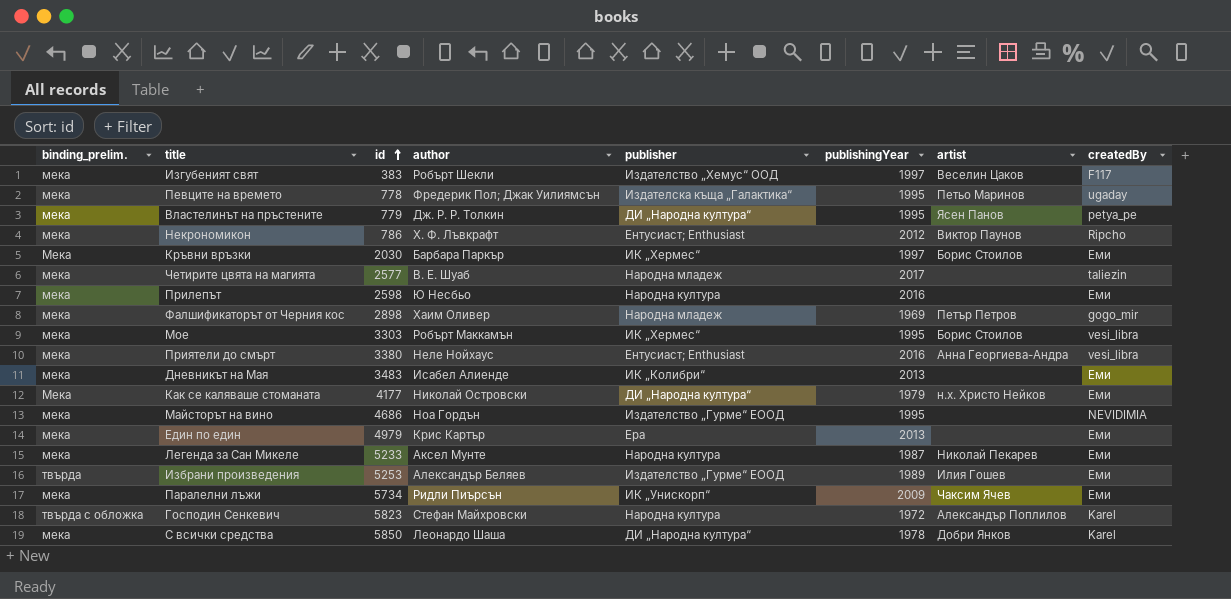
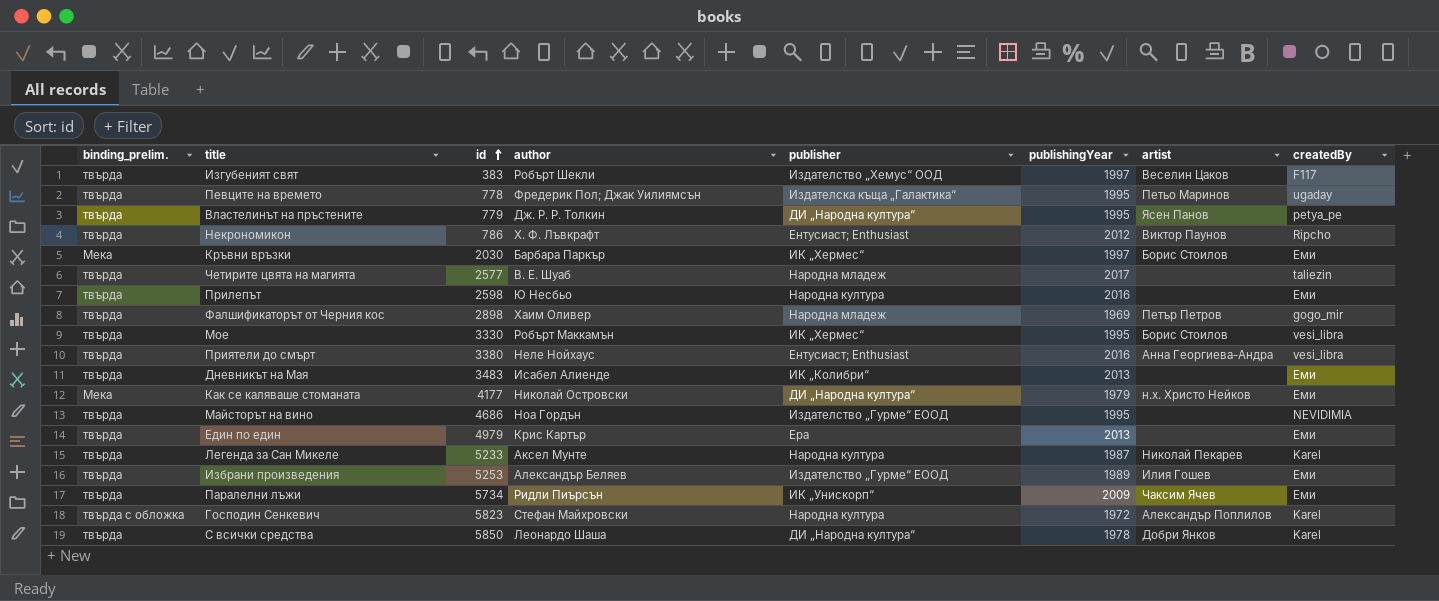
Изгубеният свят | binding_prelim.: мека -> твърда
Певците на времето | binding_prelim.: мека -> твърда
Властелинът на пръстените | binding_prelim.: мека -> твърда
Некрономикон | binding_prelim.: мека -> твърда
Четирите цвята на магията | binding_prelim.: мека -> твърда
Прилепът | binding_prelim.: мека -> твърда
Фалшификаторът от Черния кос | binding_prelim.: мека -> твърда
Мое | binding_prelim.: мека -> твърда
Мое | id: 3303 -> 3330
Приятели до смърт | binding_prelim.: мека -> твърда
Дневникът на Мая | binding_prelim.: мека -> твърда
Майсторът на вино | binding_prelim.: мека -> твърда
Един по един | binding_prelim.: мека -> твърда
Легенда за Сан Микеле | binding_prelim.: мека -> твърда
Легенда за Сан Микеле | createdBy: Еми -> Karel
Паралелни лъжи | binding_prelim.: мека -> твърда
С всички средства | binding_prelim.: мека -> твърда

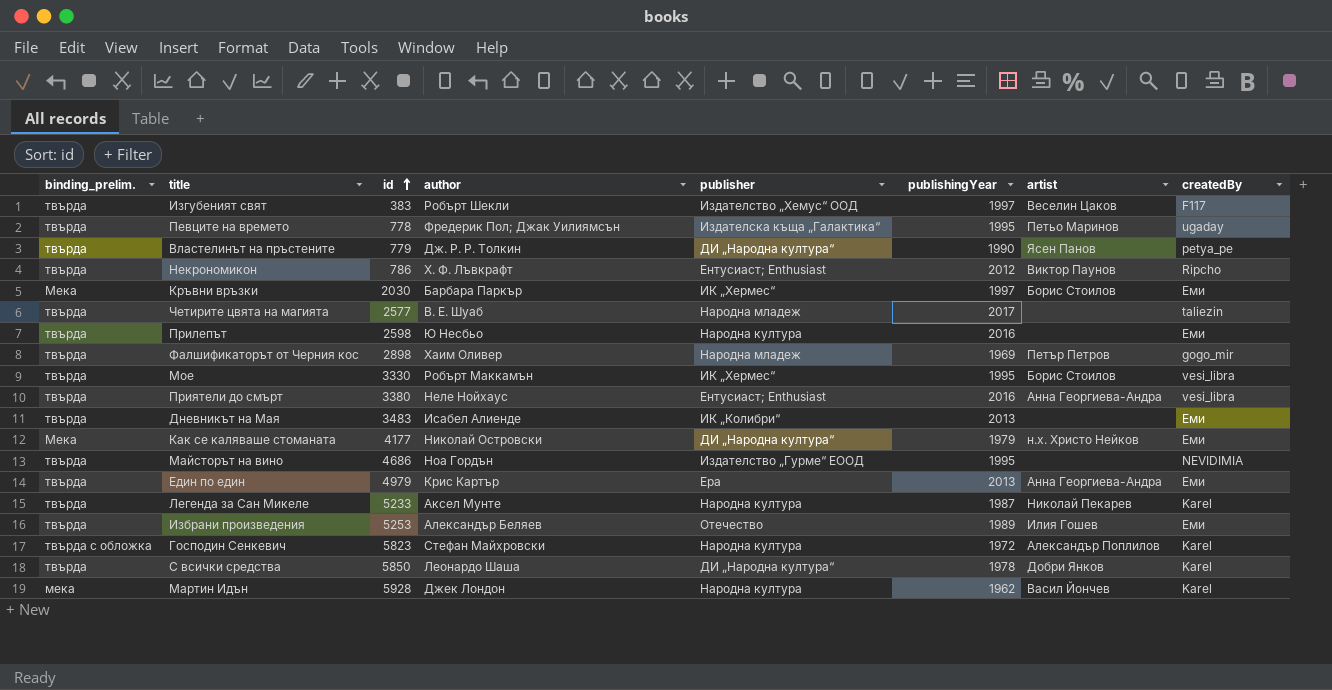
row Паралелни лъжи: твърда | 5734 | Ридли Пиърсън | ИК „Унискорп“ | 2009 | Чаксим Ячев | Еми -> none
Властелинът на пръстените | publishingYear: 1995 -> 1990
Един по един | artist: none -> Анна Георгиева-Андра
Избрани произведения | publisher: Издателство „Гурме“ ЕООД -> Отечество
row Мартин Идън: none -> мека | 5928 | Джек Лондон | Народна култура | 1962 | Васил Йончев | Karel

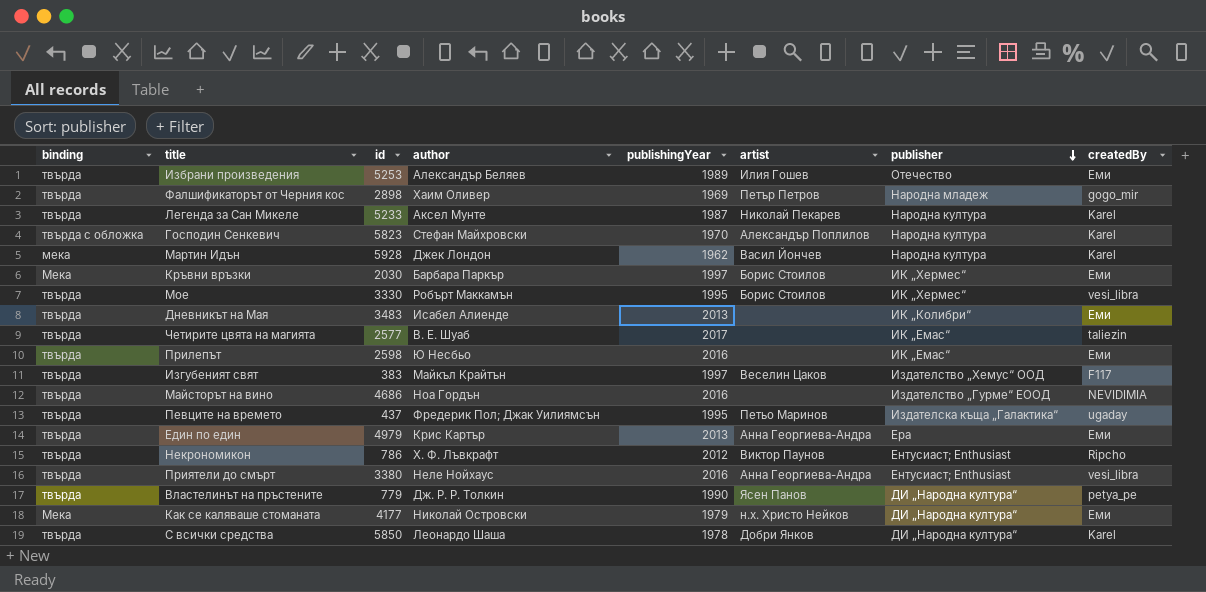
row order: id ascending -> publisher descending
column name: binding_prelim. -> binding
column publisher | position: 5 -> 7
Господин Сенкевич | publishingYear: 1972 -> 1970
Четирите цвята на магията | publisher: Народна младеж -> ИК „Емас“
Прилепът | publisher: Народна култура -> ИК „Емас“
Изгубеният свят | author: Робърт Шекли -> Майкъл Крайтън
Майсторът на вино | publishingYear: 1995 -> 2016
Певците на времето | id: 778 -> 437

